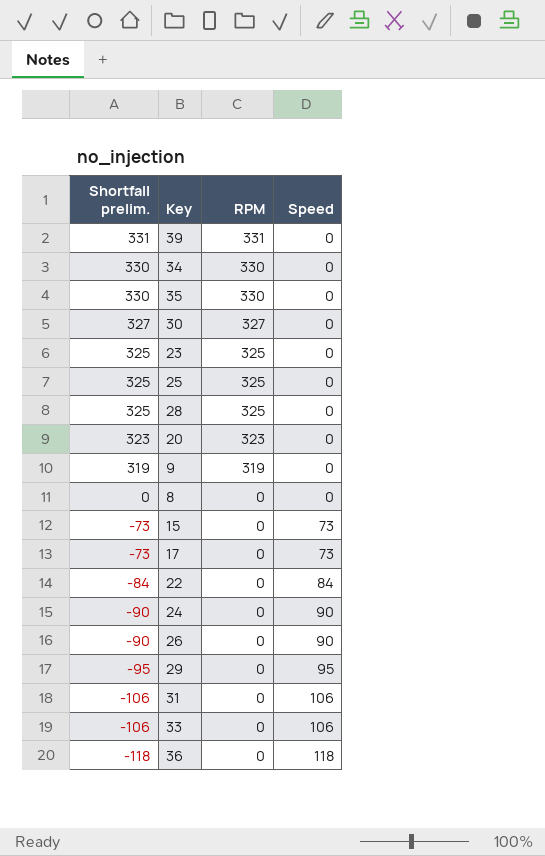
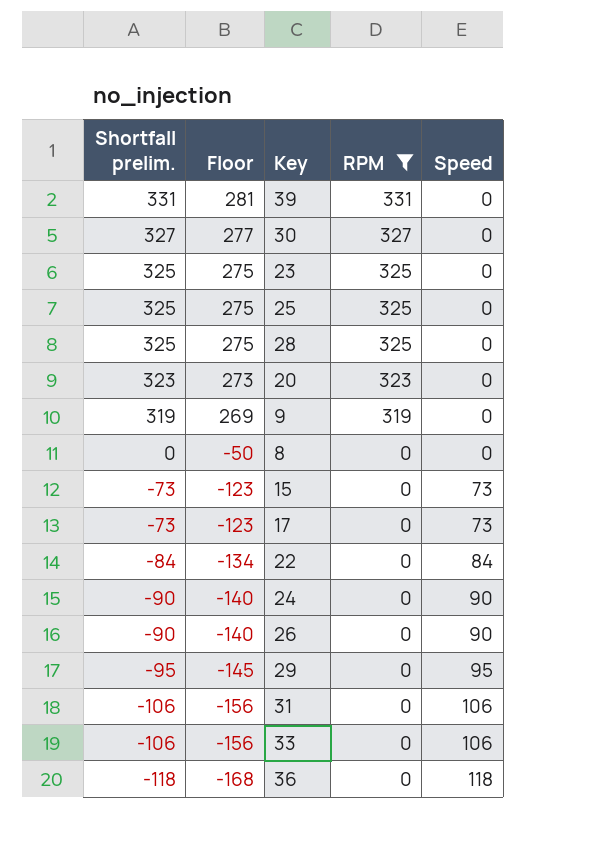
filter: none -> RPM != 330
column Floor | formula: none -> [Shortfall prelim.] - 50

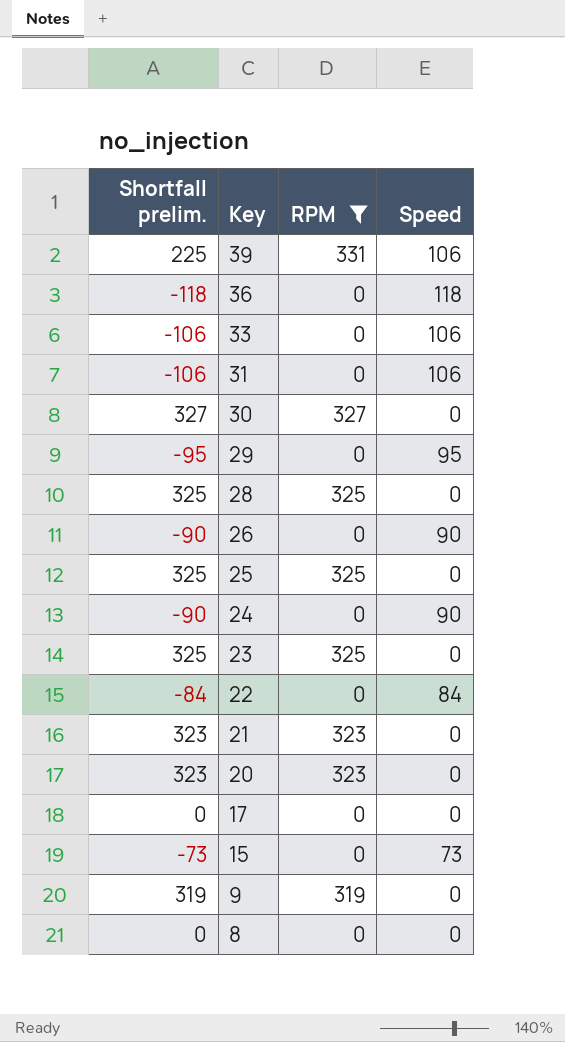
row order: Shortfall prelim. descending -> Key descending
column Floor | formula: [Shortfall prelim.] - 50 -> none
39 | Shortfall prelim.: 331 -> 225
39 | Speed: 0 -> 106
row 21: none -> 323 | 323 | 0
17 | Shortfall prelim.: -73 -> 0
17 | Speed: 73 -> 0

